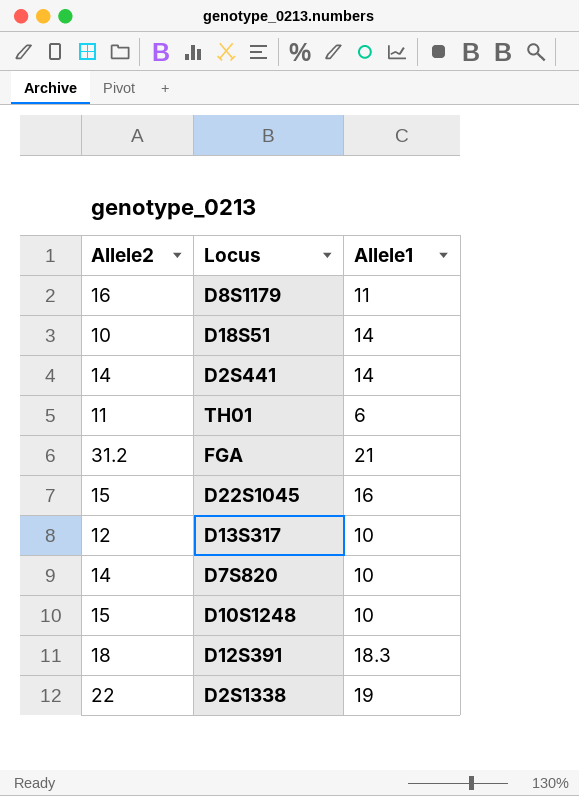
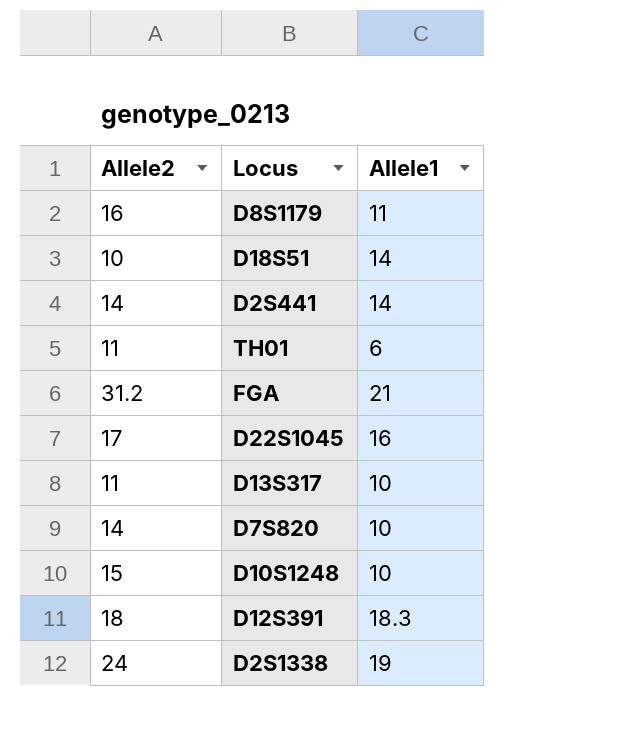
D22S1045 | Allele2: 15 -> 17
D13S317 | Allele2: 12 -> 11
D2S1338 | Allele2: 22 -> 24

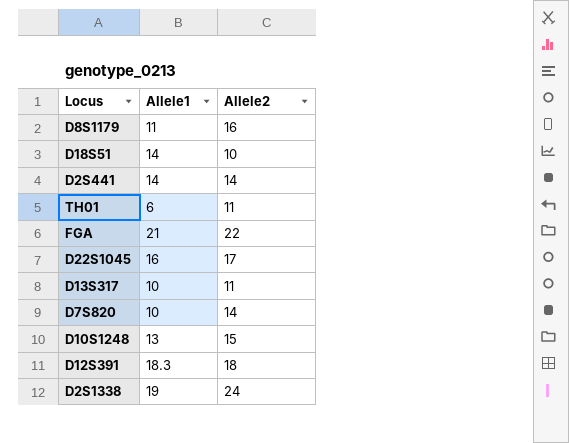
column Allele2 | position: 1 -> 3
FGA | Allele2: 31.2 -> 22
D10S1248 | Allele1: 10 -> 13

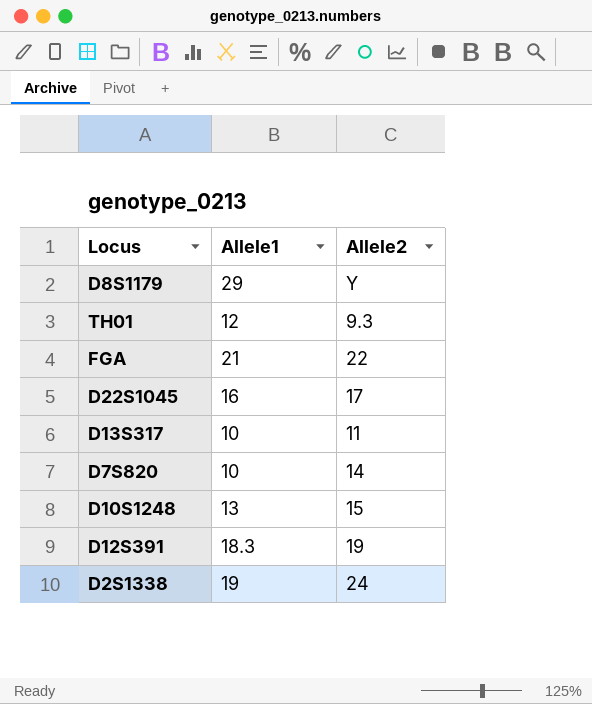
row D18S51: 14 | 10 -> none
row D2S441: 14 | 14 -> none
D8S1179 | Allele1: 11 -> 29
D8S1179 | Allele2: 16 -> Y
TH01 | Allele1: 6 -> 12
TH01 | Allele2: 11 -> 9.3
D12S391 | Allele2: 18 -> 19

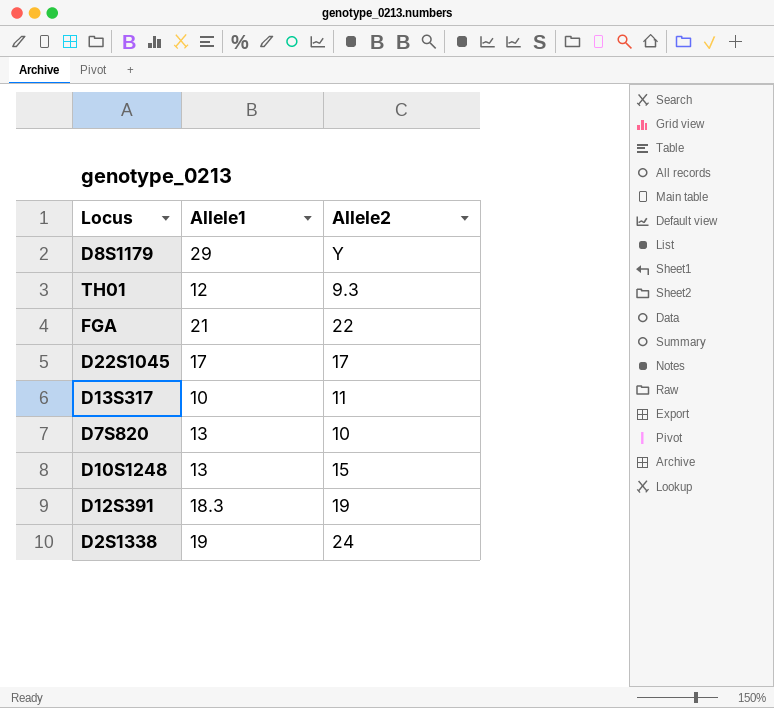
D22S1045 | Allele1: 16 -> 17
D7S820 | Allele1: 10 -> 13
D7S820 | Allele2: 14 -> 10

